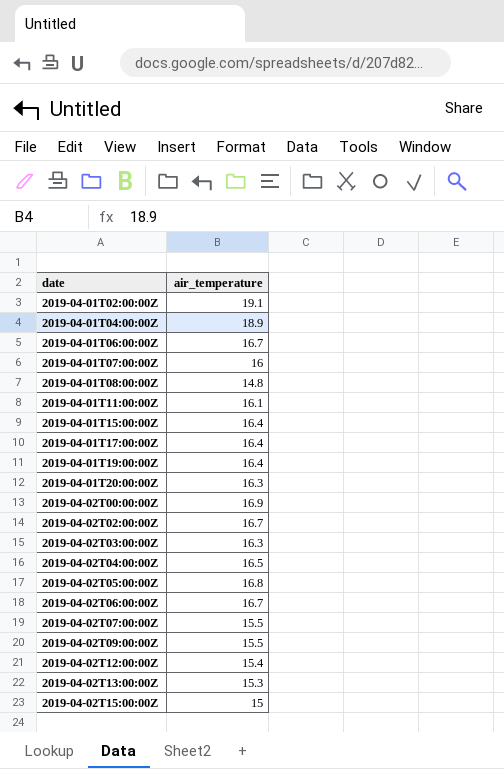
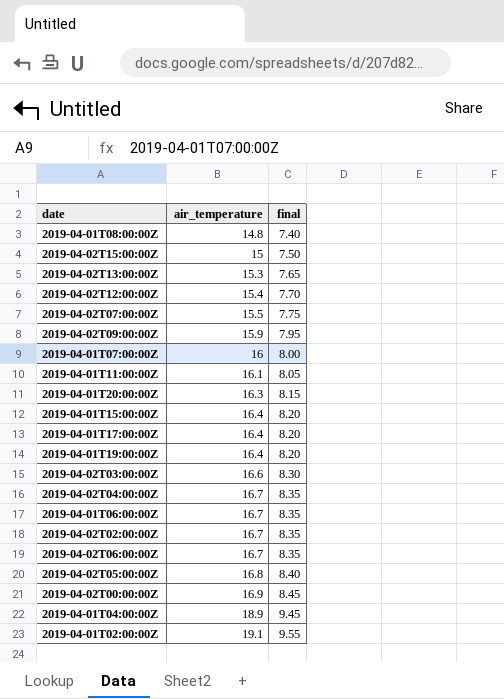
row order: date ascending -> air_temperature ascending
column final | formula: none -> [air_temperature] * 0.5
2019-04-02T09:00:00Z | air_temperature: 15.5 -> 15.9
2019-04-02T03:00:00Z | air_temperature: 16.3 -> 16.6
2019-04-02T04:00:00Z | air_temperature: 16.5 -> 16.7

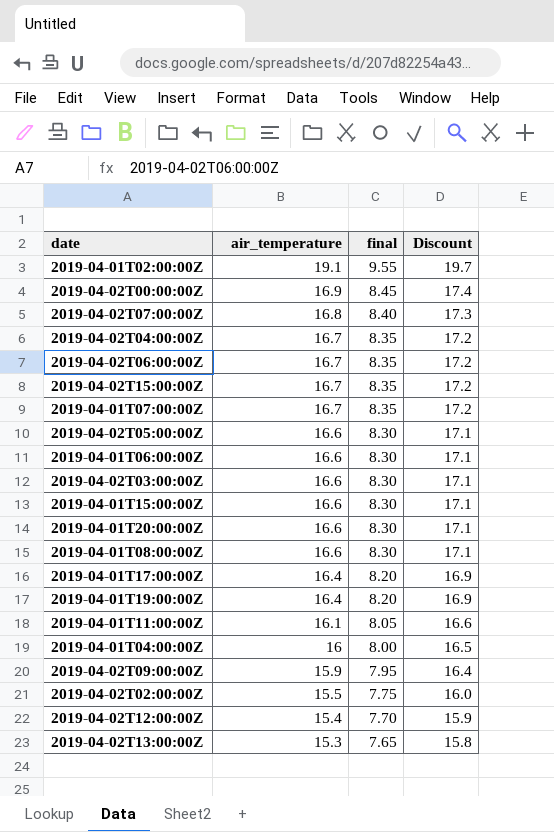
row order: air_temperature ascending -> air_temperature descending
column Discount | formula: none -> [air_temperature] * 1.03
2019-04-02T07:00:00Z | air_temperature: 15.5 -> 16.8
2019-04-02T07:00:00Z | final: 7.75 -> 8.40
2019-04-02T15:00:00Z | air_temperature: 15 -> 16.7
2019-04-02T15:00:00Z | final: 7.50 -> 8.35
2019-04-01T07:00:00Z | air_temperature: 16 -> 16.7
2019-04-01T07:00:00Z | final: 8.00 -> 8.35
2019-04-02T05:00:00Z | air_temperature: 16.8 -> 16.6
2019-04-02T05:00:00Z | final: 8.40 -> 8.30
2019-04-01T06:00:00Z | air_temperature: 16.7 -> 16.6
2019-04-01T06:00:00Z | final: 8.35 -> 8.30
2019-04-01T15:00:00Z | air_temperature: 16.4 -> 16.6
2019-04-01T15:00:00Z | final: 8.20 -> 8.30
2019-04-01T20:00:00Z | air_temperature: 16.3 -> 16.6
2019-04-01T20:00:00Z | final: 8.15 -> 8.30
2019-04-01T08:00:00Z | air_temperature: 14.8 -> 16.6
2019-04-01T08:00:00Z | final: 7.40 -> 8.30
2019-04-01T04:00:00Z | air_temperature: 18.9 -> 16
2019-04-01T04:00:00Z | final: 9.45 -> 8.00
2019-04-02T02:00:00Z | air_temperature: 16.7 -> 15.5
2019-04-02T02:00:00Z | final: 8.35 -> 7.75

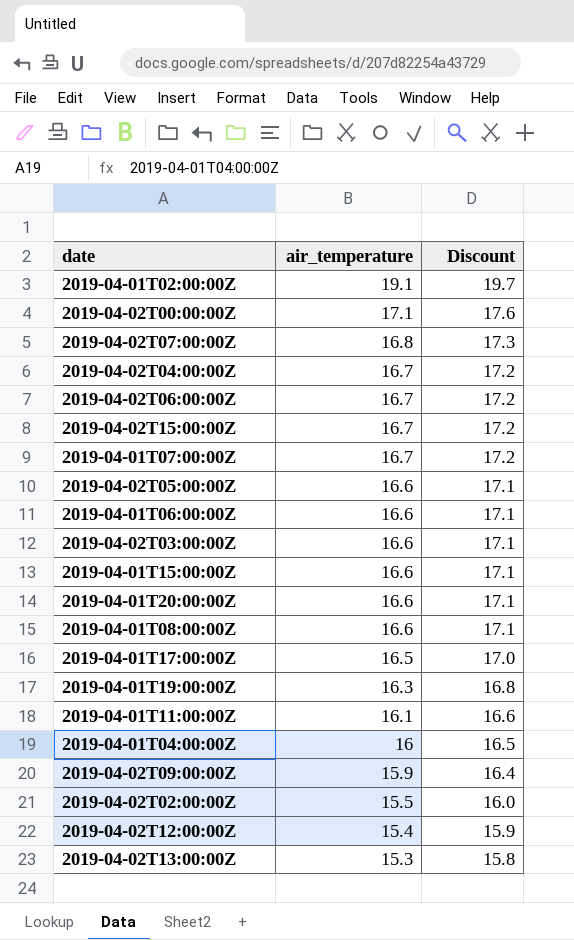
column final | formula: [air_temperature] * 0.5 -> none
2019-04-02T00:00:00Z | air_temperature: 16.9 -> 17.1
2019-04-02T00:00:00Z | Discount: 17.4 -> 17.6
2019-04-01T17:00:00Z | air_temperature: 16.4 -> 16.5
2019-04-01T17:00:00Z | Discount: 16.9 -> 17.0
2019-04-01T19:00:00Z | air_temperature: 16.4 -> 16.3
2019-04-01T19:00:00Z | Discount: 16.9 -> 16.8

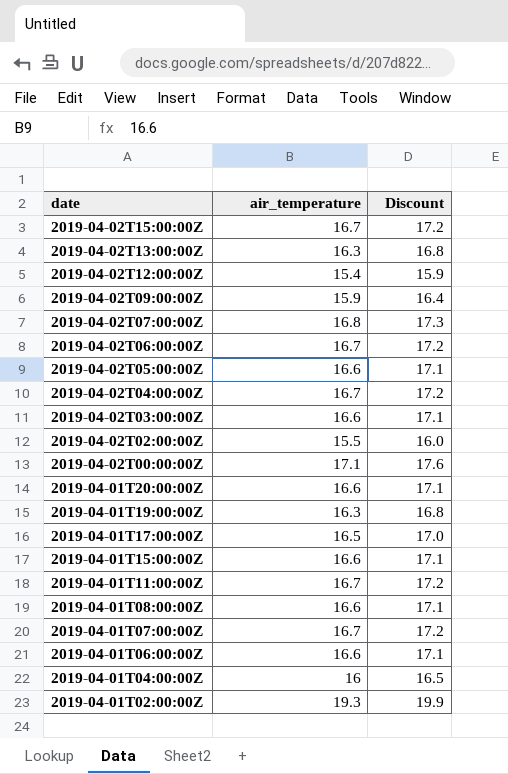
row order: air_temperature descending -> date descending
2019-04-02T13:00:00Z | air_temperature: 15.3 -> 16.3
2019-04-02T13:00:00Z | Discount: 15.8 -> 16.8
2019-04-01T11:00:00Z | air_temperature: 16.1 -> 16.7
2019-04-01T11:00:00Z | Discount: 16.6 -> 17.2
2019-04-01T02:00:00Z | air_temperature: 19.1 -> 19.3
2019-04-01T02:00:00Z | Discount: 19.7 -> 19.9

